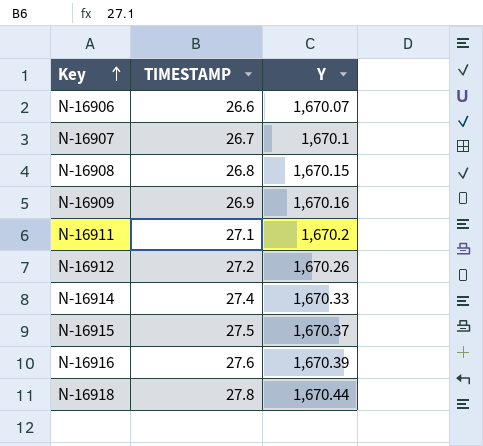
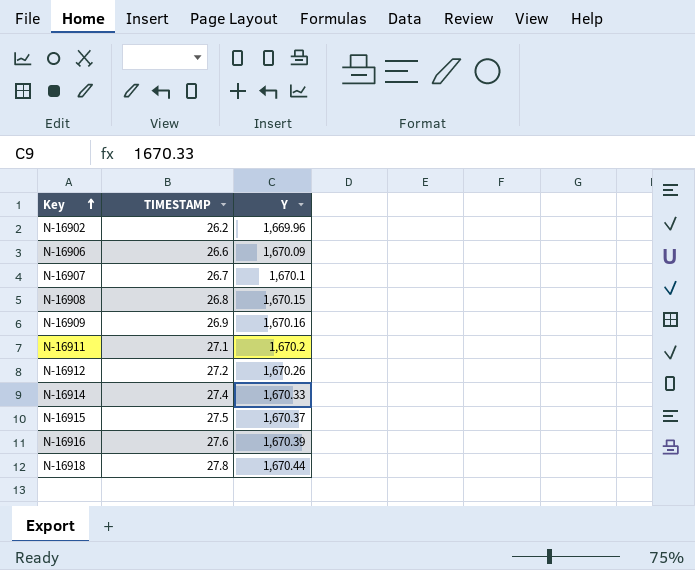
row N-16902: none -> 26.2 | 1,669.96
N-16906 | Y: 1,670.07 -> 1,670.09

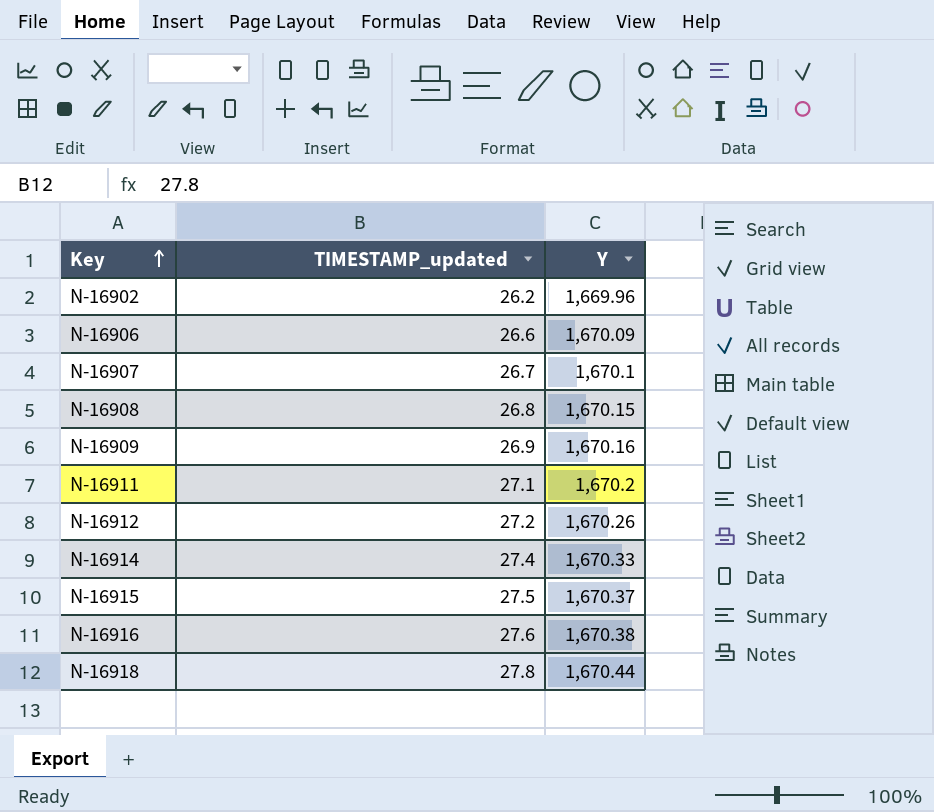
column name: TIMESTAMP -> TIMESTAMP_updated
N-16916 | Y: 1,670.39 -> 1,670.38

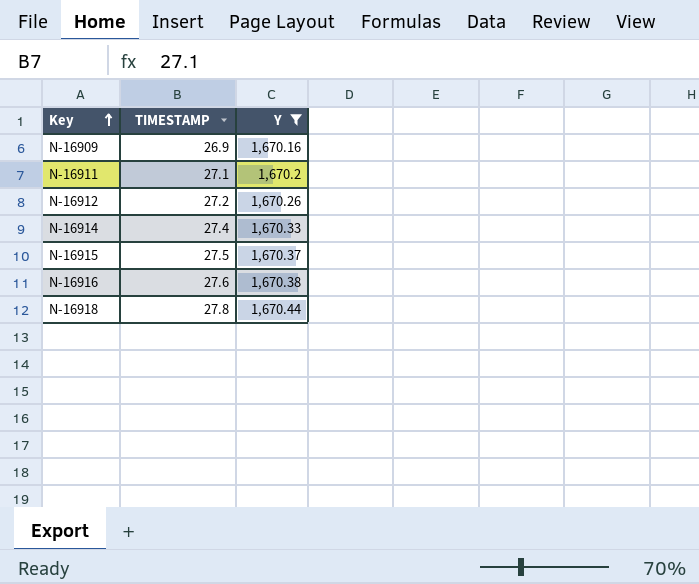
filter: none -> Y >= 1,670.16
column name: TIMESTAMP_updated -> TIMESTAMP

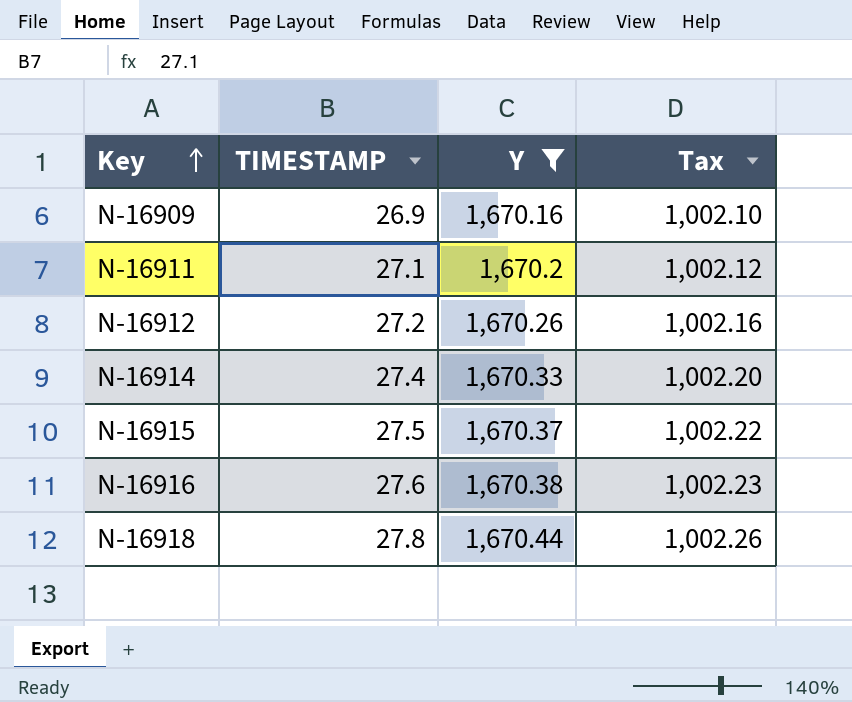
column Tax | formula: none -> [Y] * 0.6

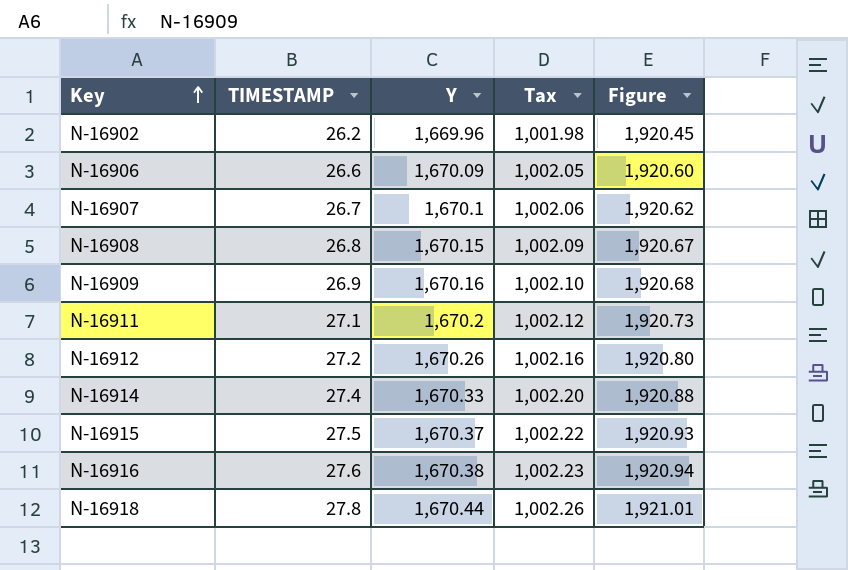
filter: Y >= 1,670.16 -> none
column Figure | formula: none -> [Y] * 1.15

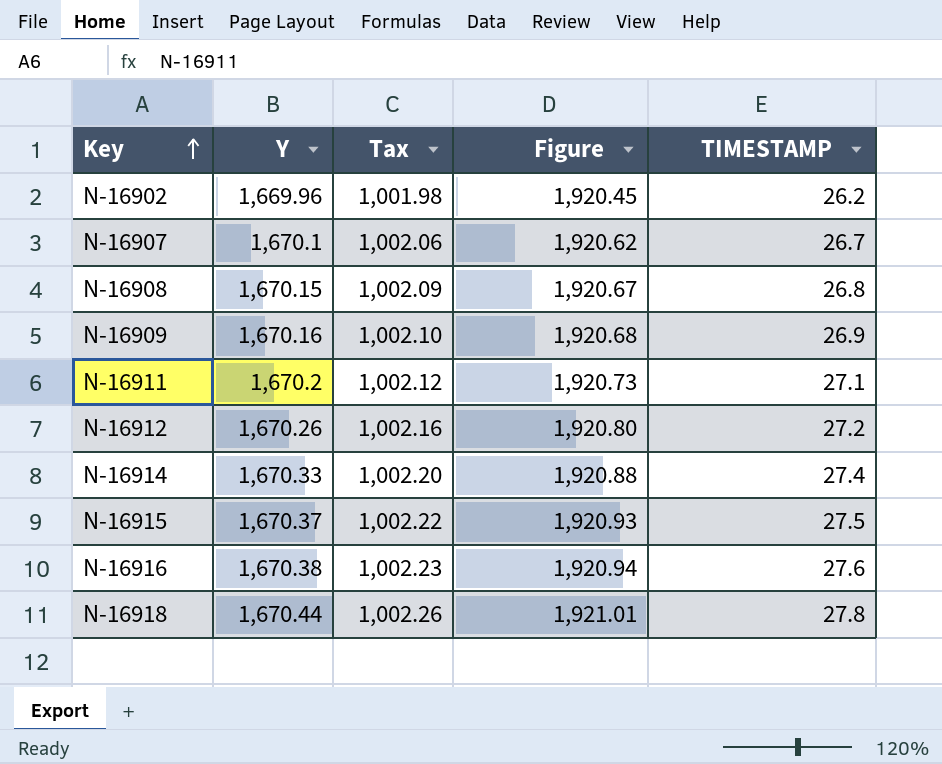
column TIMESTAMP | position: 2 -> 5
row N-16906: 26.6 | 1,670.09 | 1,002.05 | 1,920.60 -> none

